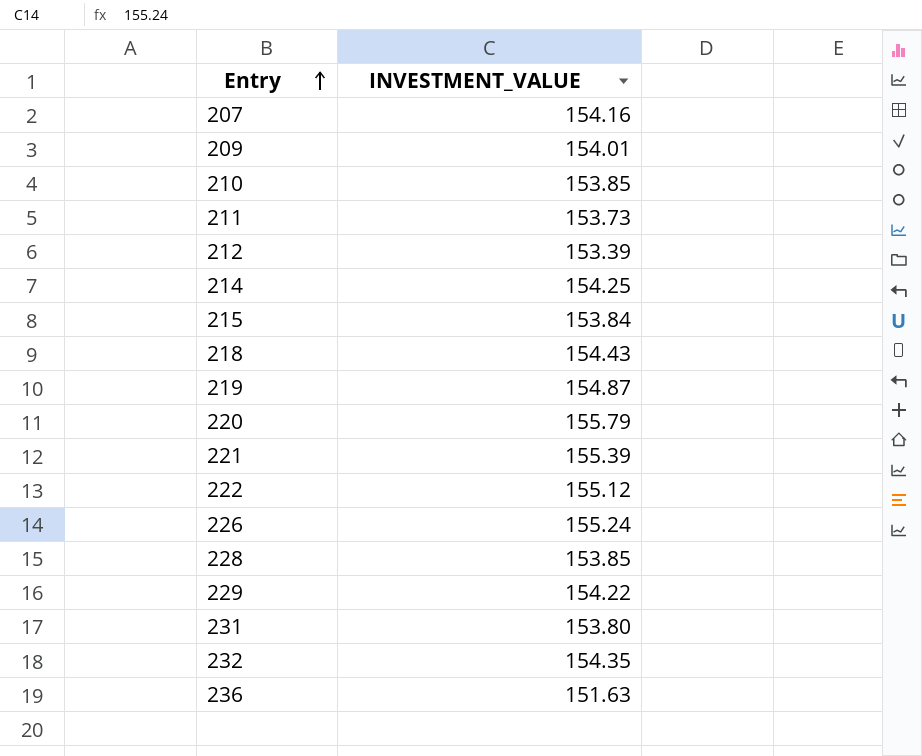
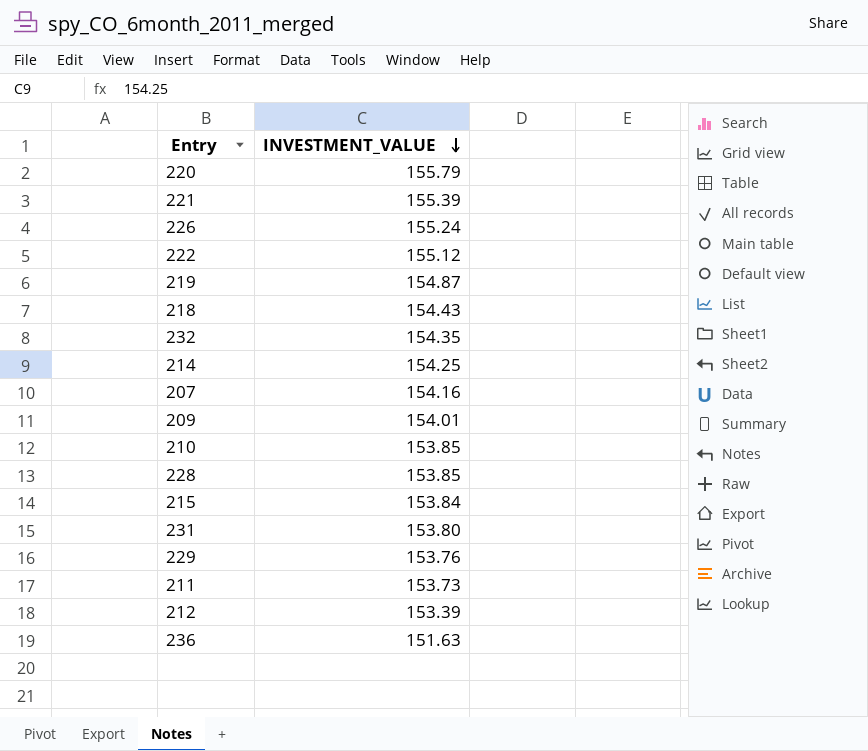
row order: Entry ascending -> INVESTMENT_VALUE descending
229 | INVESTMENT_VALUE: 154.22 -> 153.76

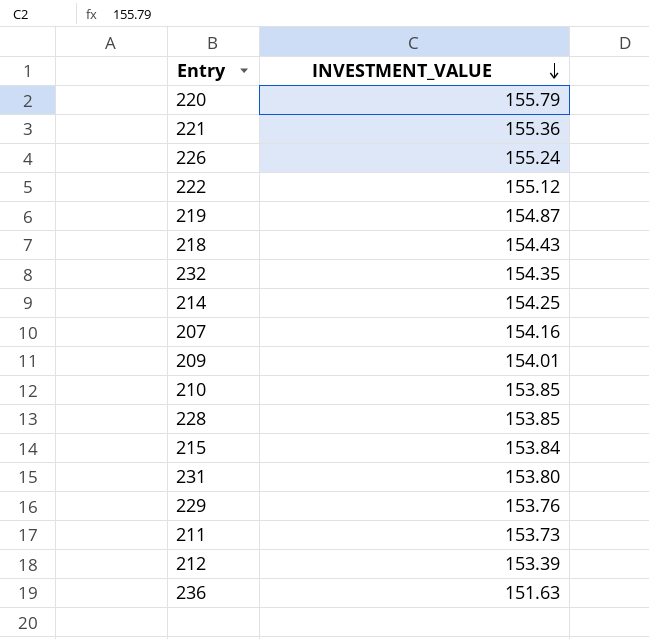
221 | INVESTMENT_VALUE: 155.39 -> 155.36

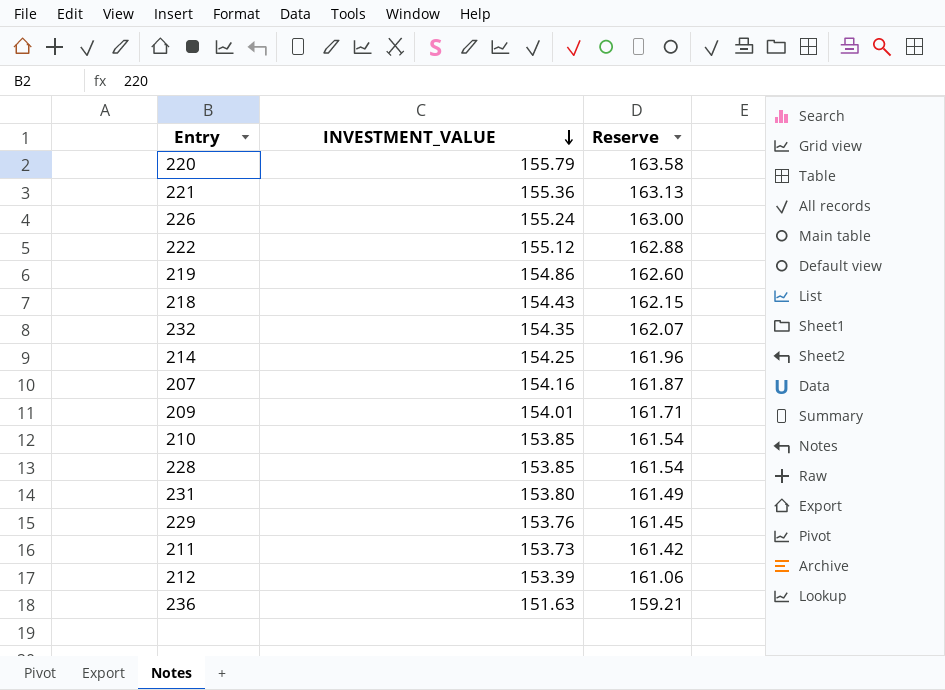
column Reserve | formula: none -> [INVESTMENT_VALUE] * 1.05
row 215: 153.84 -> none
219 | INVESTMENT_VALUE: 154.87 -> 154.86

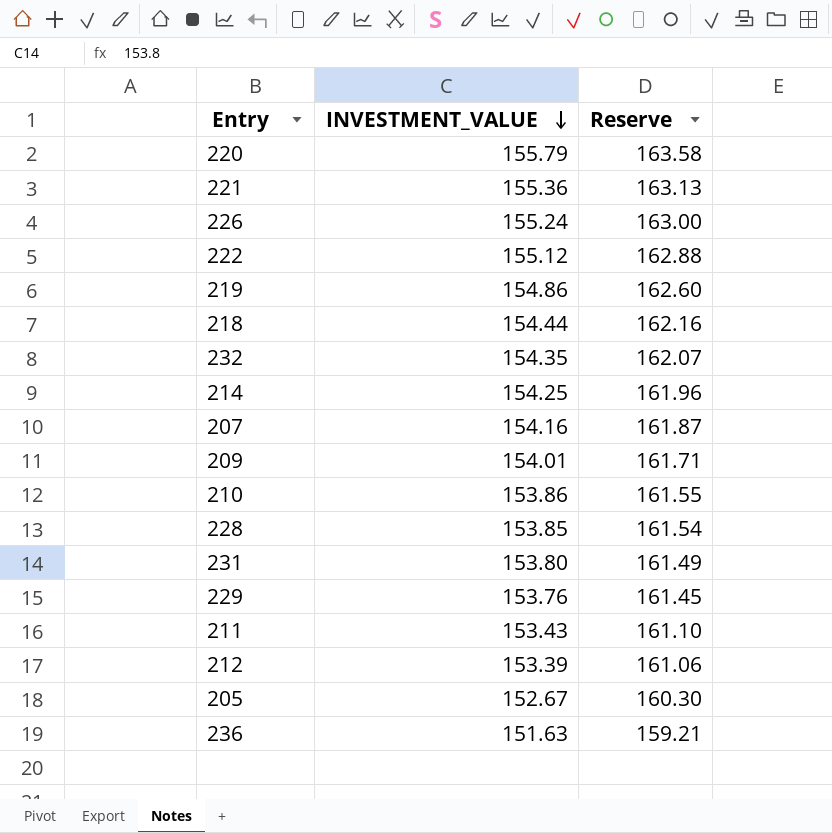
218 | INVESTMENT_VALUE: 154.43 -> 154.44
218 | Reserve: 162.15 -> 162.16
210 | INVESTMENT_VALUE: 153.85 -> 153.86
210 | Reserve: 161.54 -> 161.55
211 | INVESTMENT_VALUE: 153.73 -> 153.43
211 | Reserve: 161.42 -> 161.10
row 205: none -> 152.67 | 160.30

